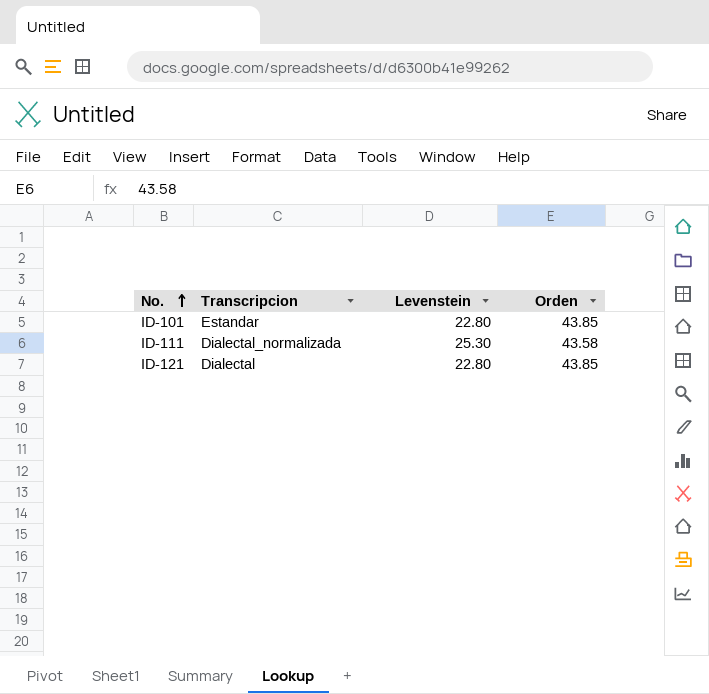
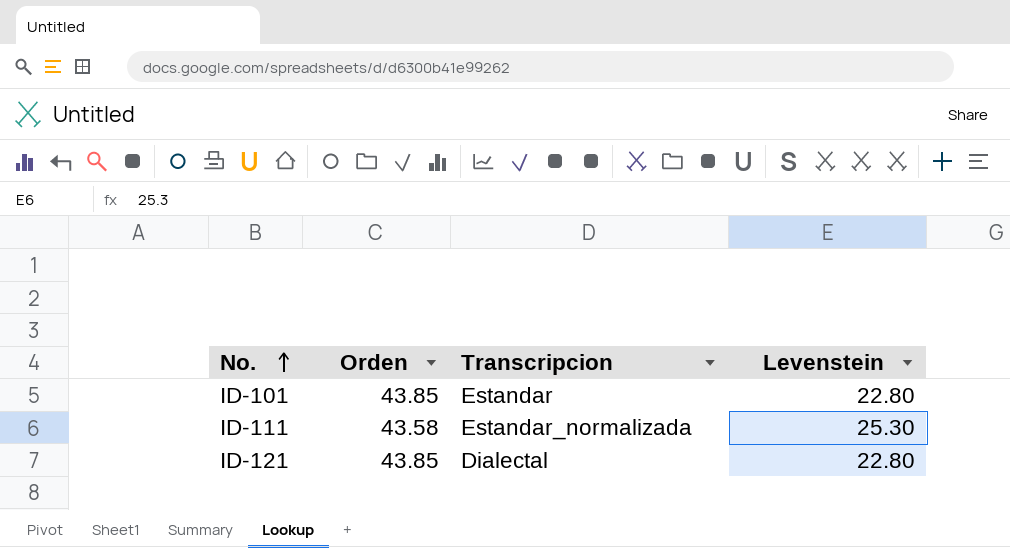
column Orden | position: 4 -> 2
ID-111 | Transcripcion: Dialectal_normalizada -> Estandar_normalizada

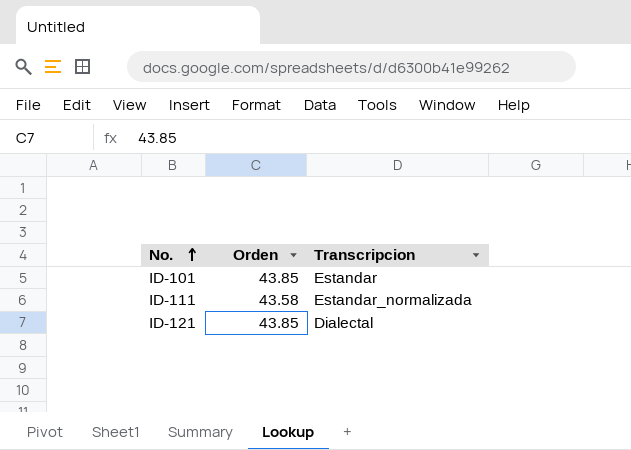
column Levenstein | position: 4 -> none

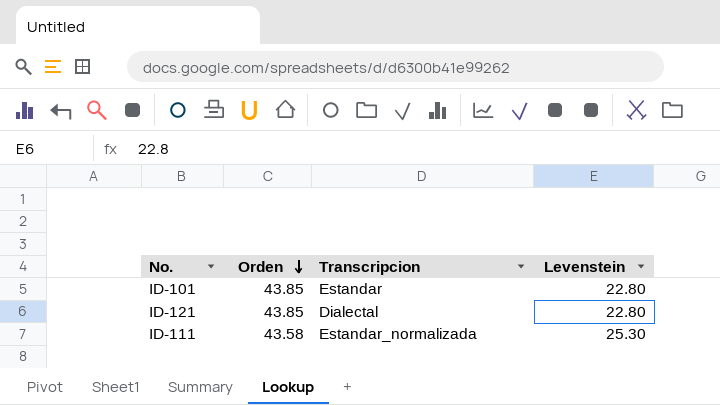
row order: No. ascending -> Orden descending
column Levenstein | position: none -> 4

